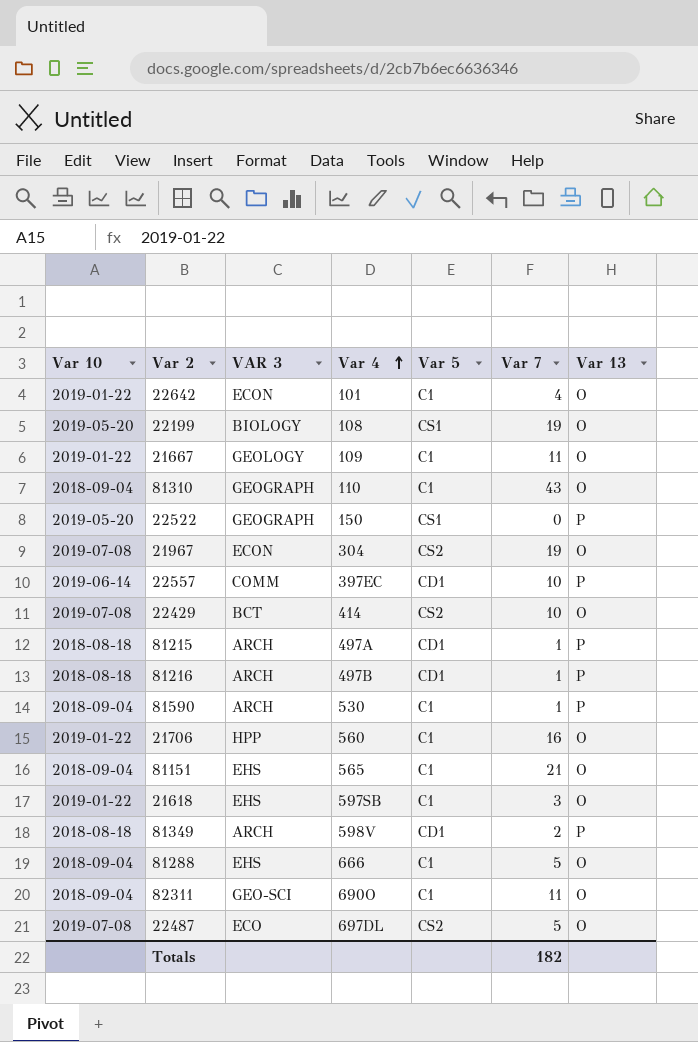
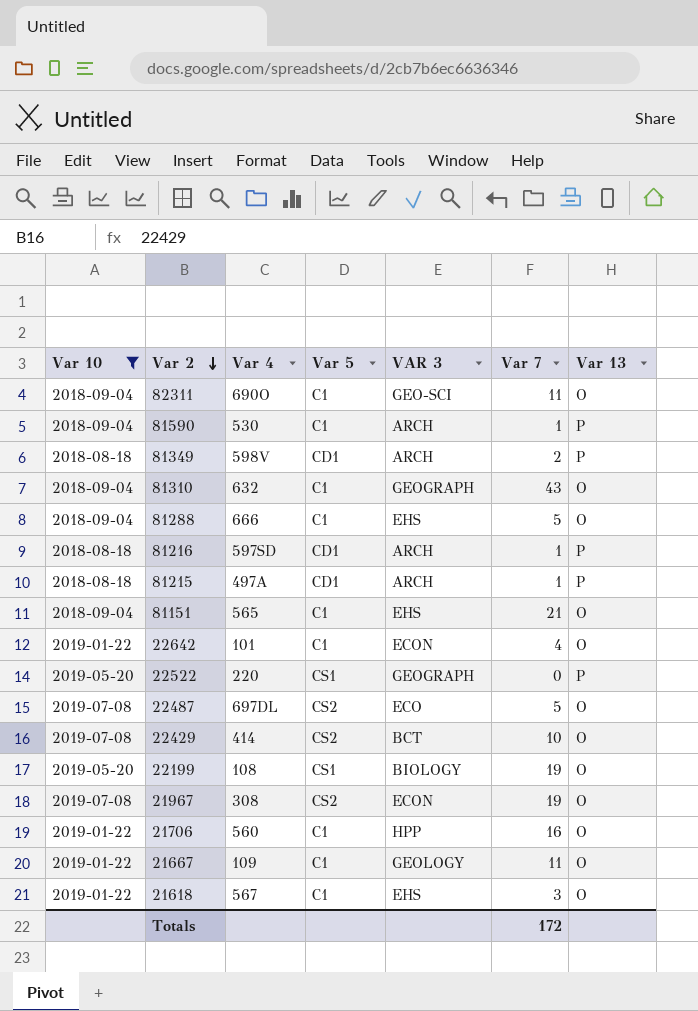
filter: none -> Var 10 != 2019-06-14
row order: Var 4 ascending -> Var 2 descending
column VAR 3 | position: 3 -> 5
81310 | Var 4: 110 -> 632
81216 | Var 4: 497B -> 597SD
22522 | Var 4: 150 -> 220
21967 | Var 4: 304 -> 308
21618 | Var 4: 597SB -> 567
Totals | Var 7: 182 -> 172

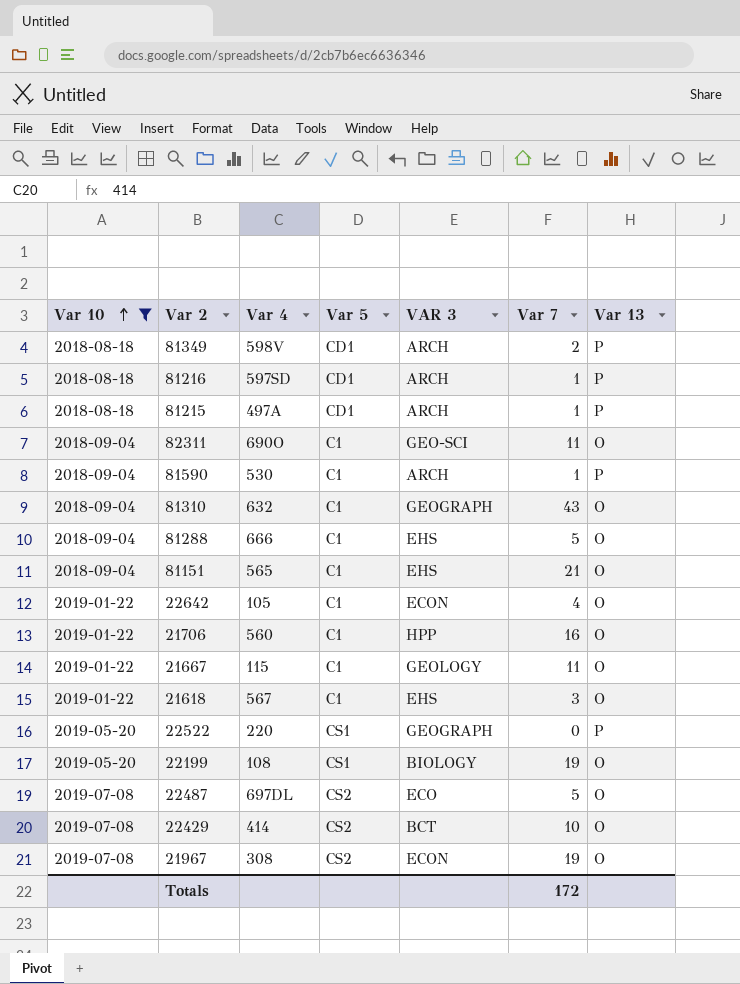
row order: Var 2 descending -> Var 10 ascending
22642 | Var 4: 101 -> 105
21667 | Var 4: 109 -> 115

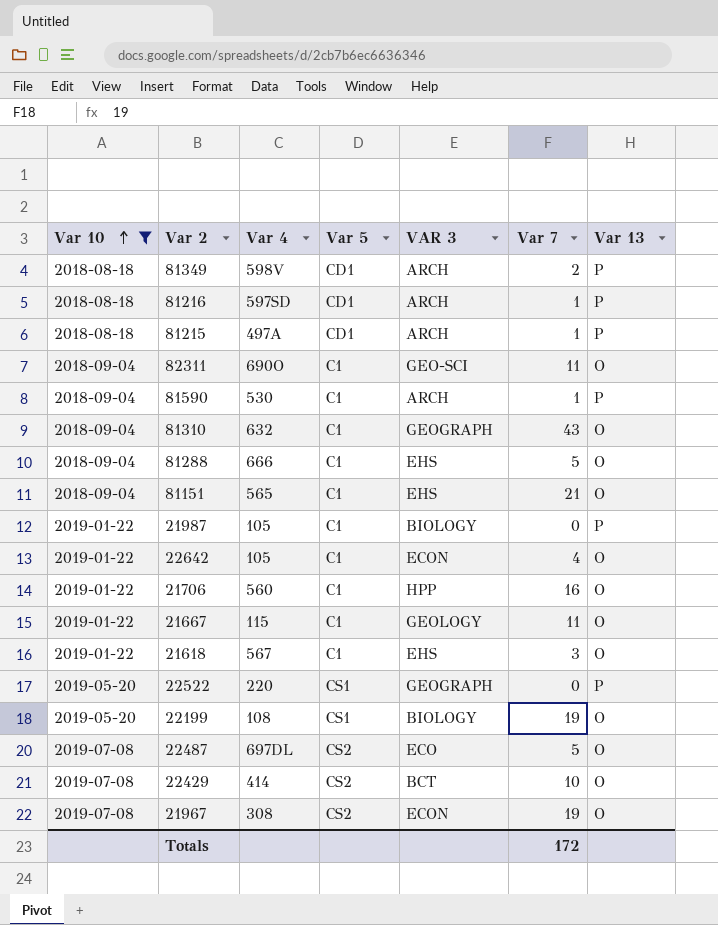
row 21987: none -> 2019-01-22 | 105 | C1 | BIOLOGY | 0 | P

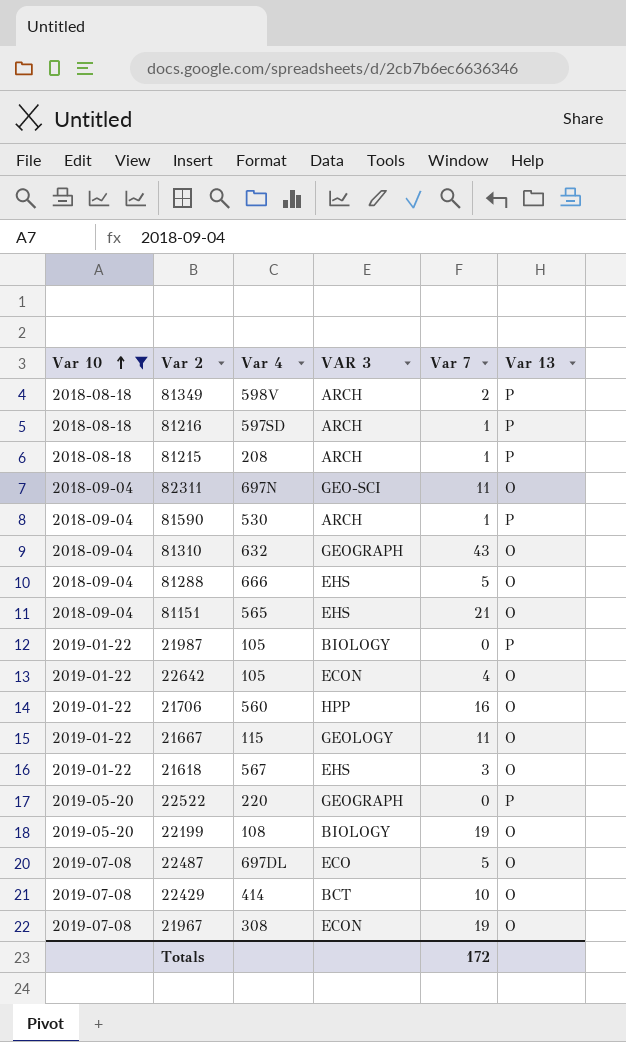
column Var 5 | position: 4 -> none
81215 | Var 4: 497A -> 208
82311 | Var 4: 690O -> 697N

